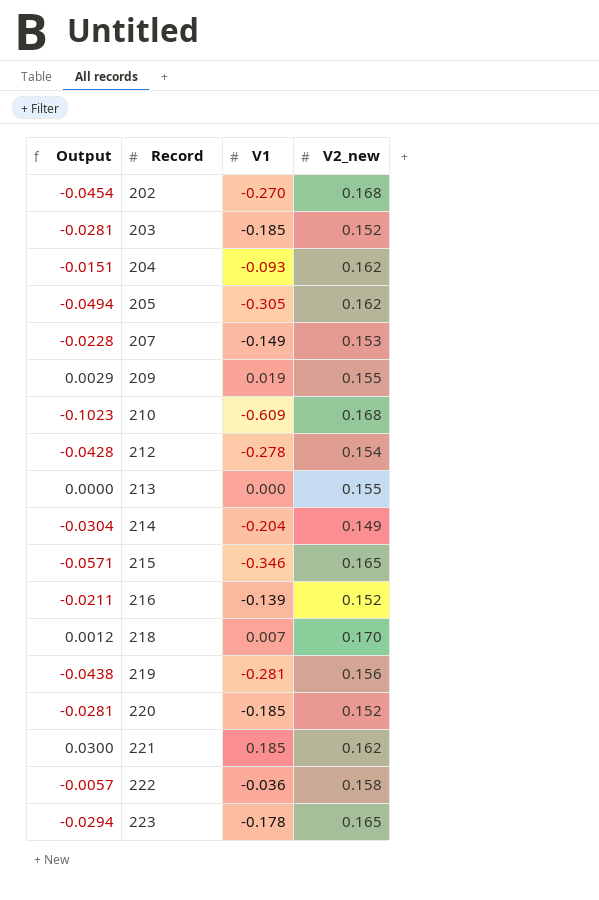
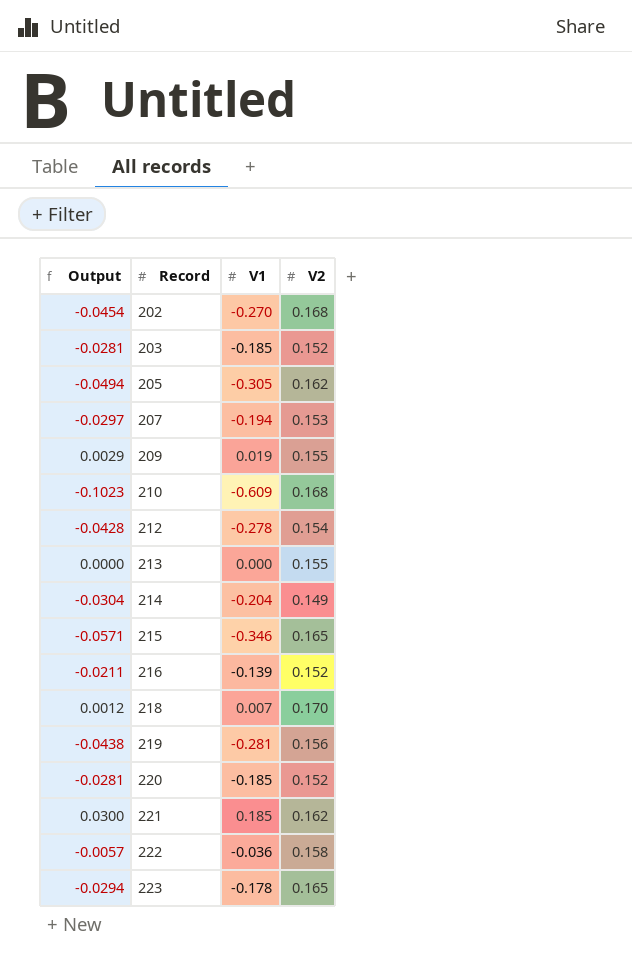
column name: V2_new -> V2
row 204: -0.0151 | -0.093 | 0.162 -> none
207 | Output: -0.0228 -> -0.0297
207 | V1: -0.149 -> -0.194

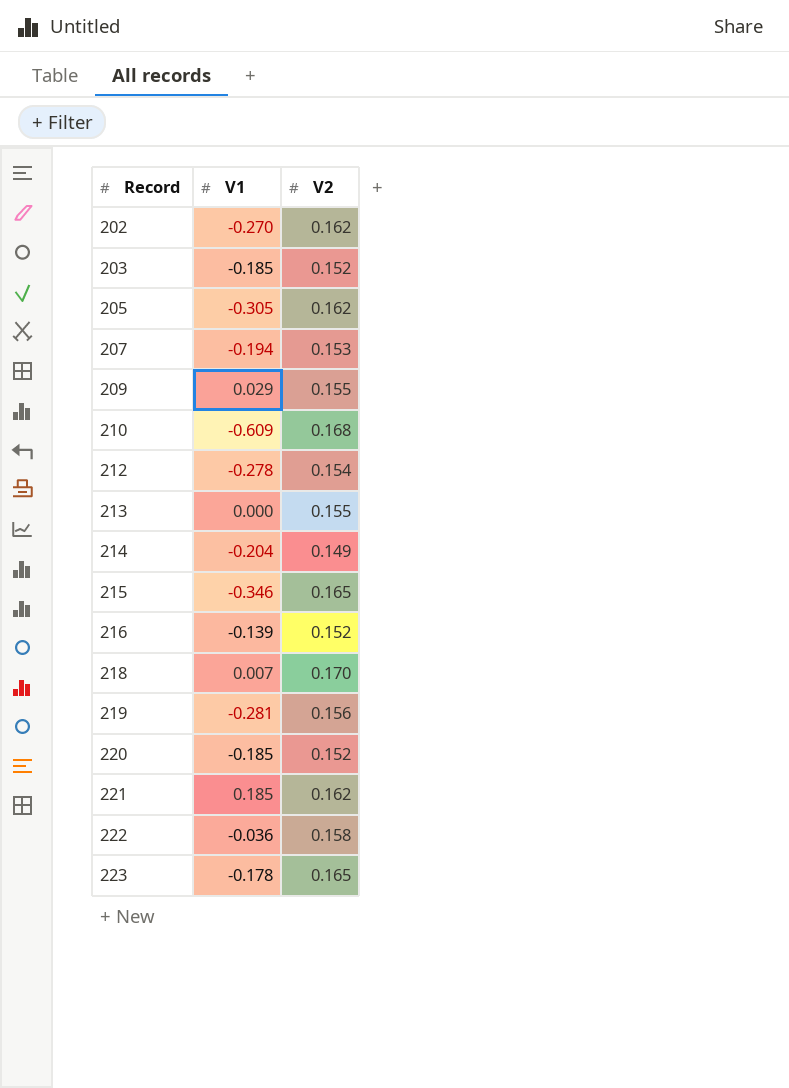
column Output | formula: [V1] * [V2] -> none
202 | V2: 0.168 -> 0.162
209 | V1: 0.019 -> 0.029

